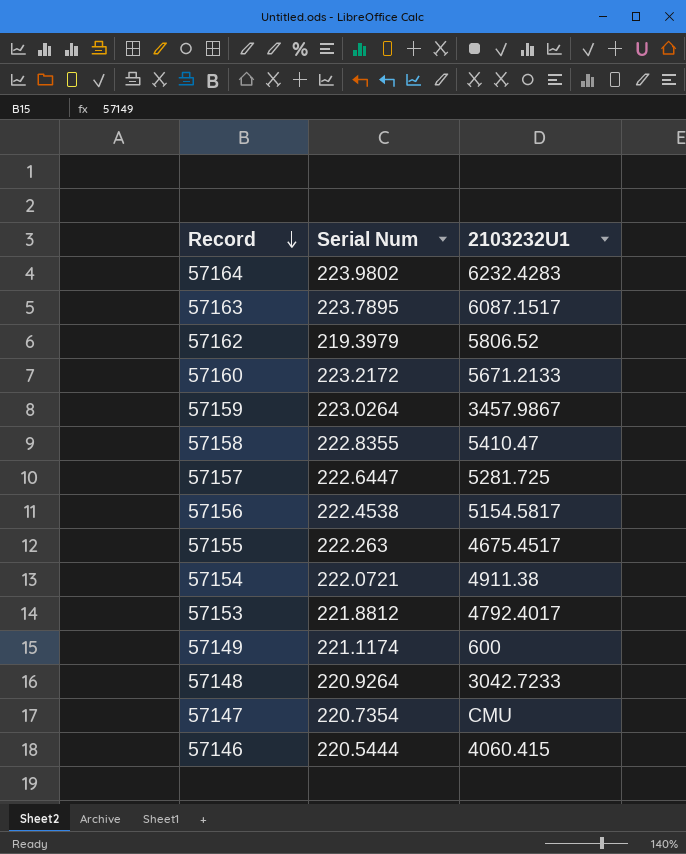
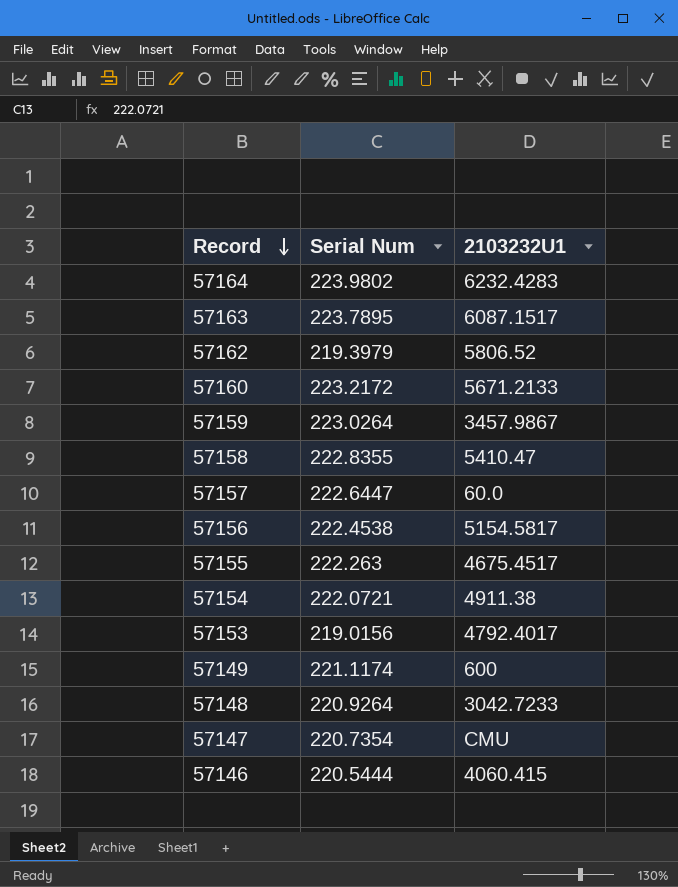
57157 | 2103232U1: 5281.725 -> 60.0
57153 | Serial Num: 221.8812 -> 219.0156

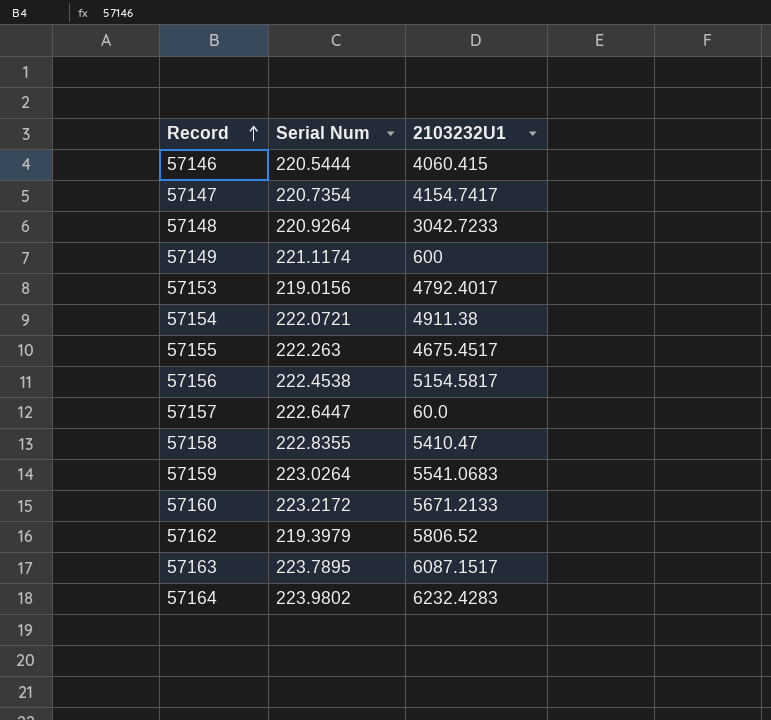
row order: Record descending -> Record ascending
57147 | 2103232U1: CMU -> 4154.7417
57159 | 2103232U1: 3457.9867 -> 5541.0683

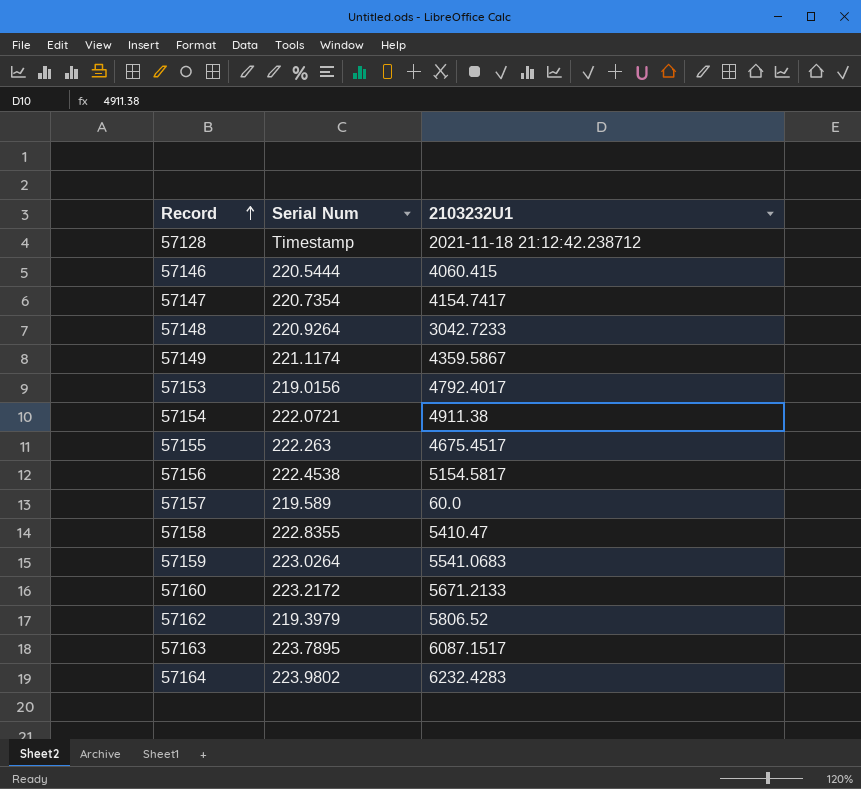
row 57128: none -> Timestamp | 2021-11-18 21:12:42.238712
57149 | 2103232U1: 600 -> 4359.5867
57157 | Serial Num: 222.6447 -> 219.589

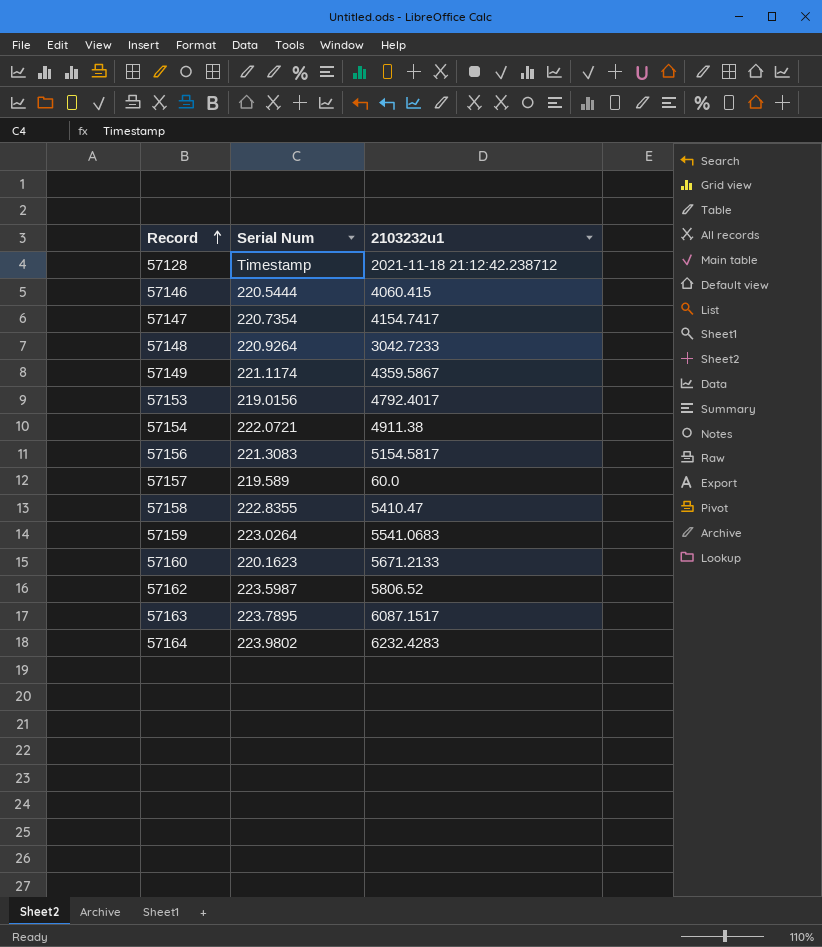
column name: 2103232U1 -> 2103232u1
row 57155: 222.263 | 4675.4517 -> none
57156 | Serial Num: 222.4538 -> 221.3083
57160 | Serial Num: 223.2172 -> 220.1623
57162 | Serial Num: 219.3979 -> 223.5987

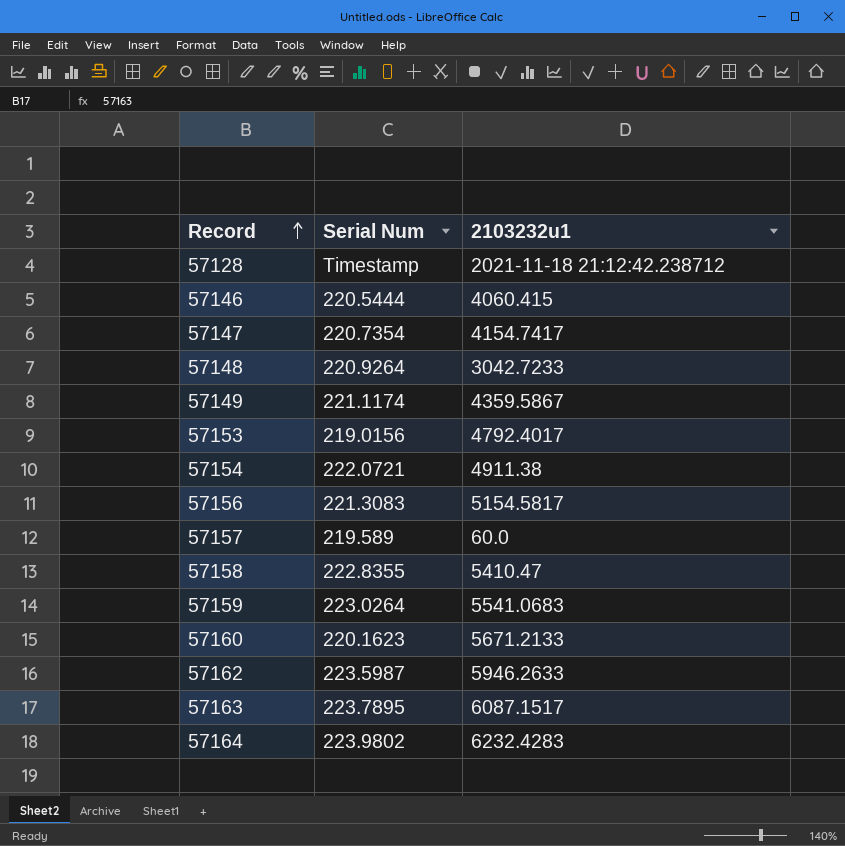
57162 | 2103232u1: 5806.52 -> 5946.2633

